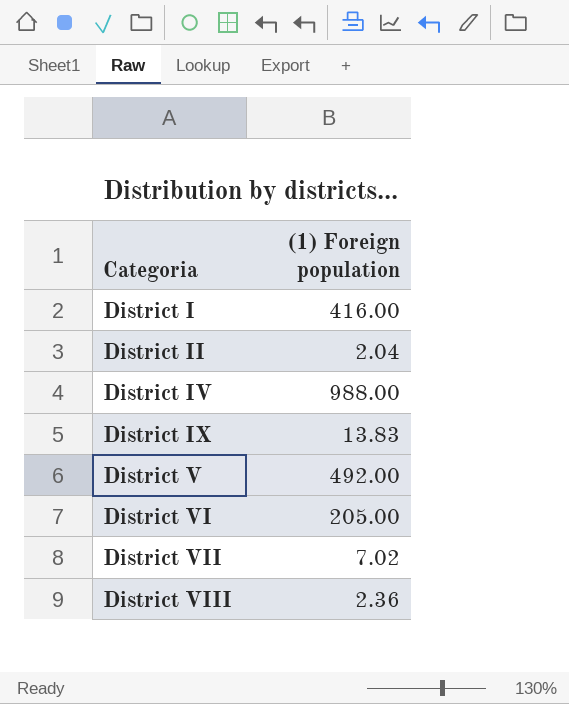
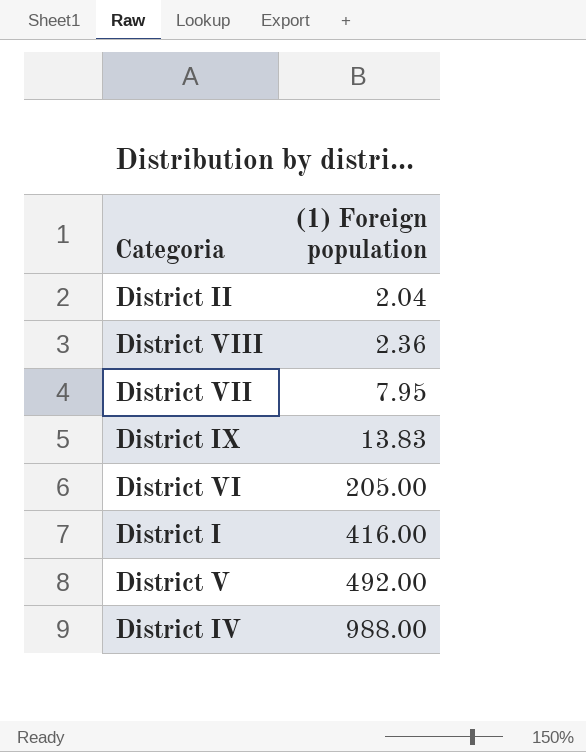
row order: Categoria ascending -> (1) Foreign population ascending
District VII | (1) Foreign population: 7.02 -> 7.95

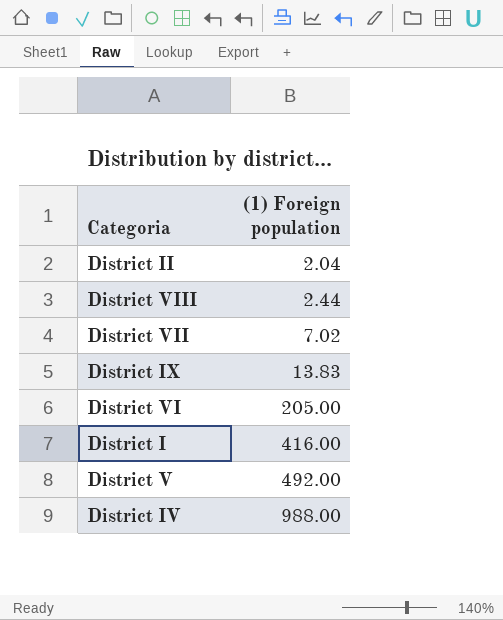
District VIII | (1) Foreign population: 2.36 -> 2.44
District VII | (1) Foreign population: 7.95 -> 7.02

